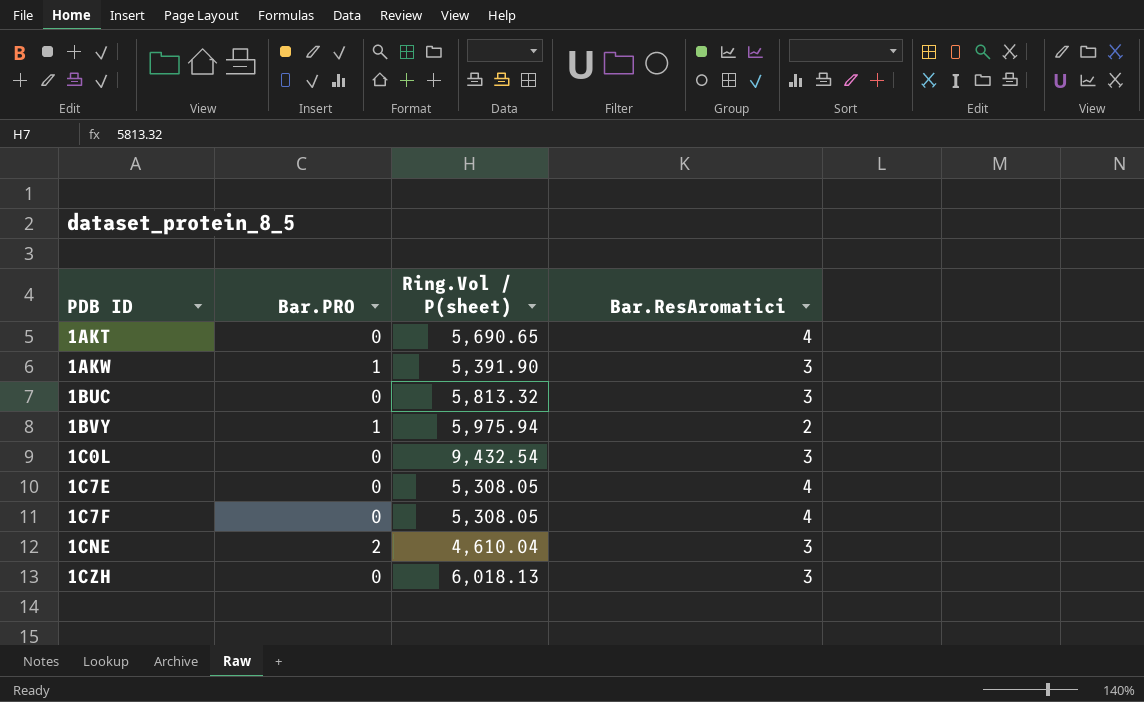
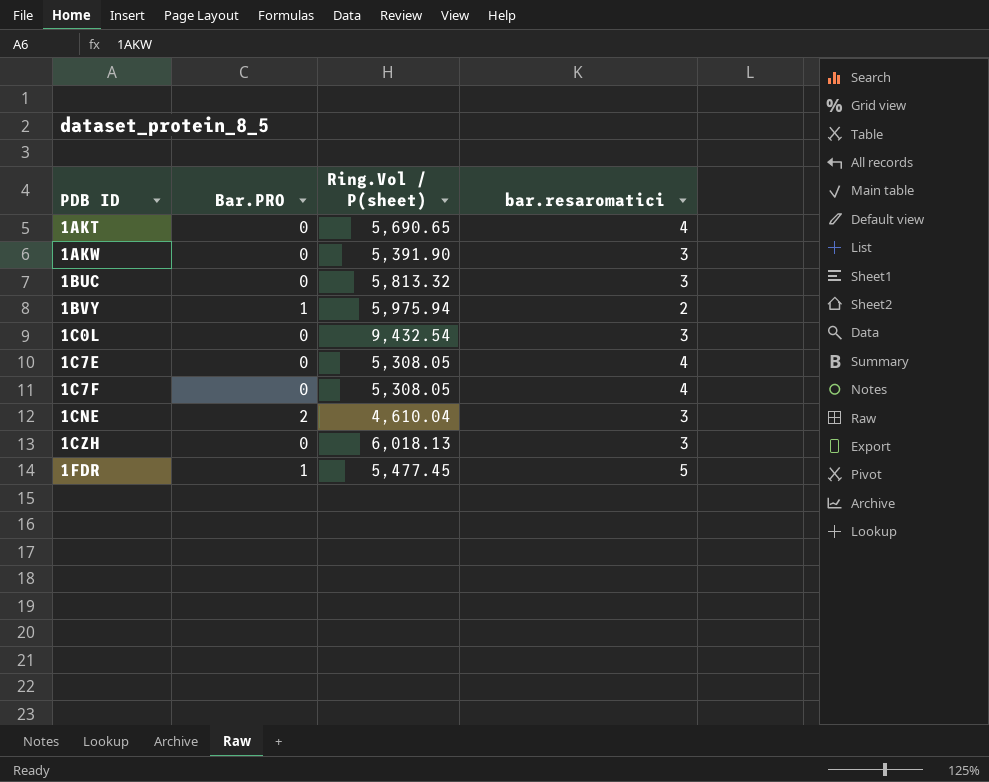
column name: Bar.ResAromatici -> bar.resaromatici
1AKW | Bar.PRO: 1 -> 0
row 1FDR: none -> 1 | 5,477.45 | 5

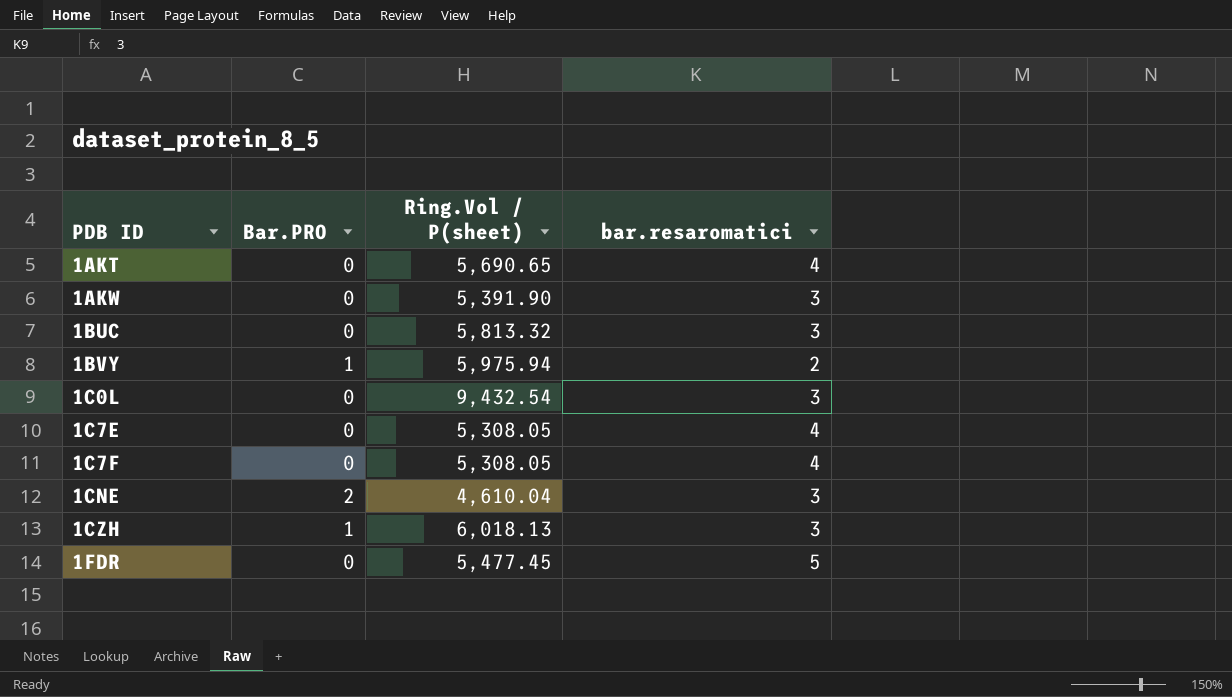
1CZH | Bar.PRO: 0 -> 1
1FDR | Bar.PRO: 1 -> 0

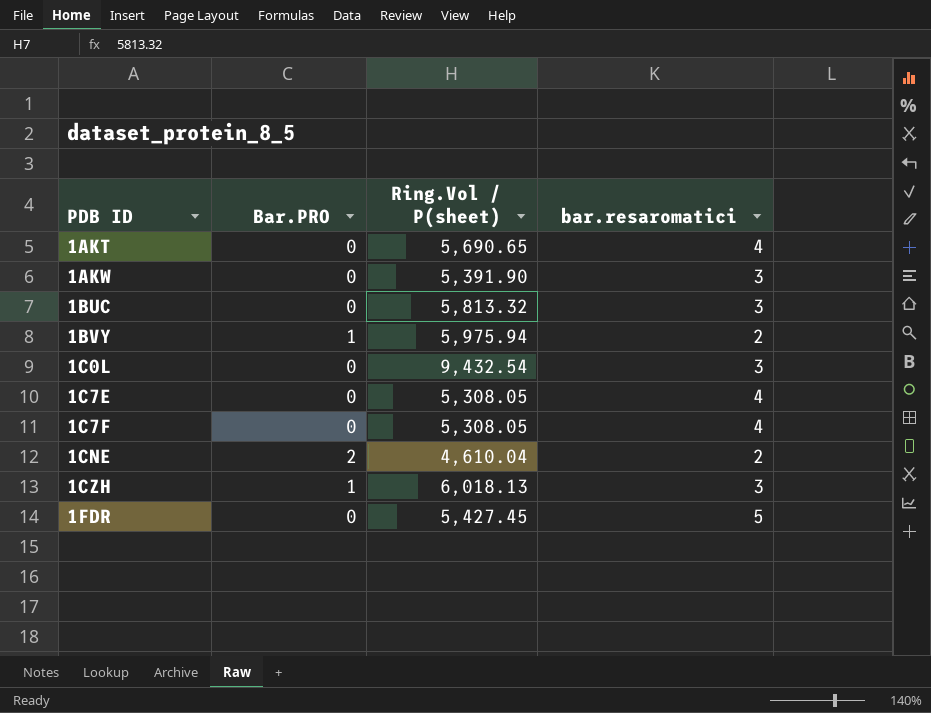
1CNE | bar.resaromatici: 3 -> 2
1FDR | Ring.Vol / P(sheet): 5,477.45 -> 5,427.45

